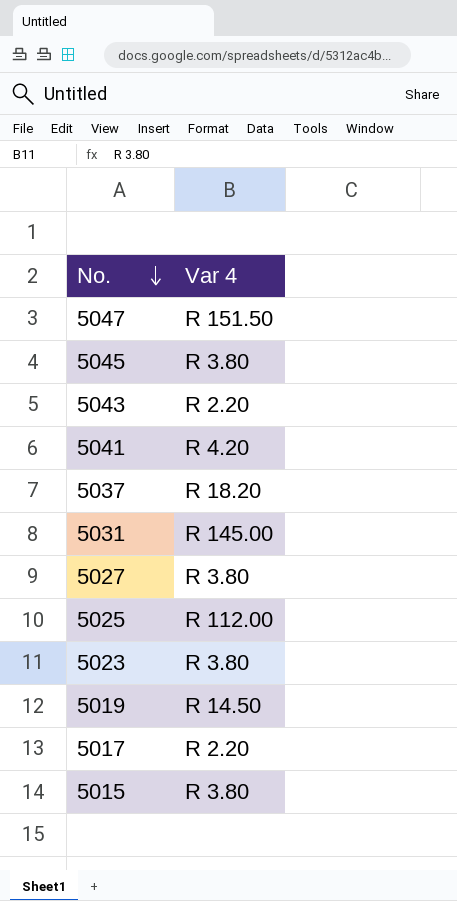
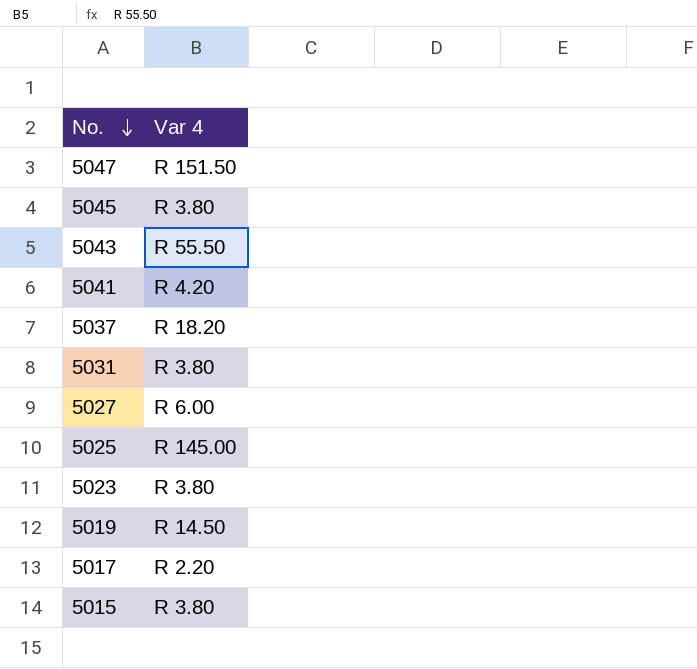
5043 | Var 4: R 2.20 -> R 55.50
5031 | Var 4: R 145.00 -> R 3.80
5027 | Var 4: R 3.80 -> R 6.00
5025 | Var 4: R 112.00 -> R 145.00

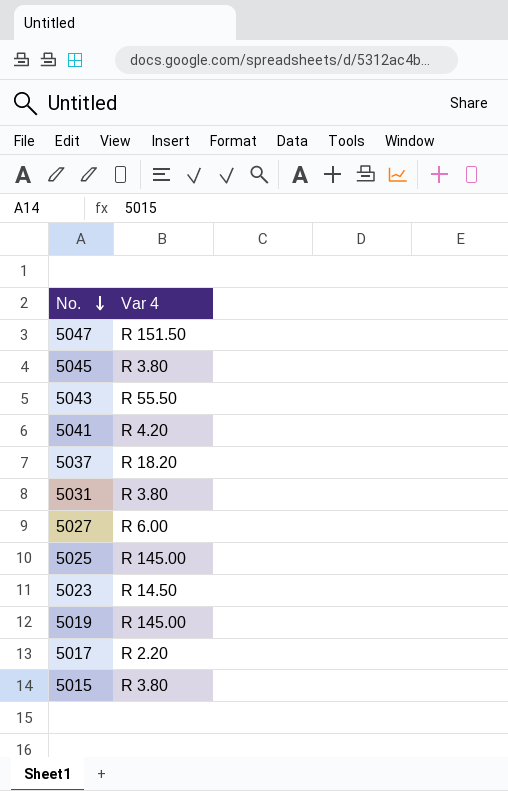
5023 | Var 4: R 3.80 -> R 14.50
5019 | Var 4: R 14.50 -> R 145.00

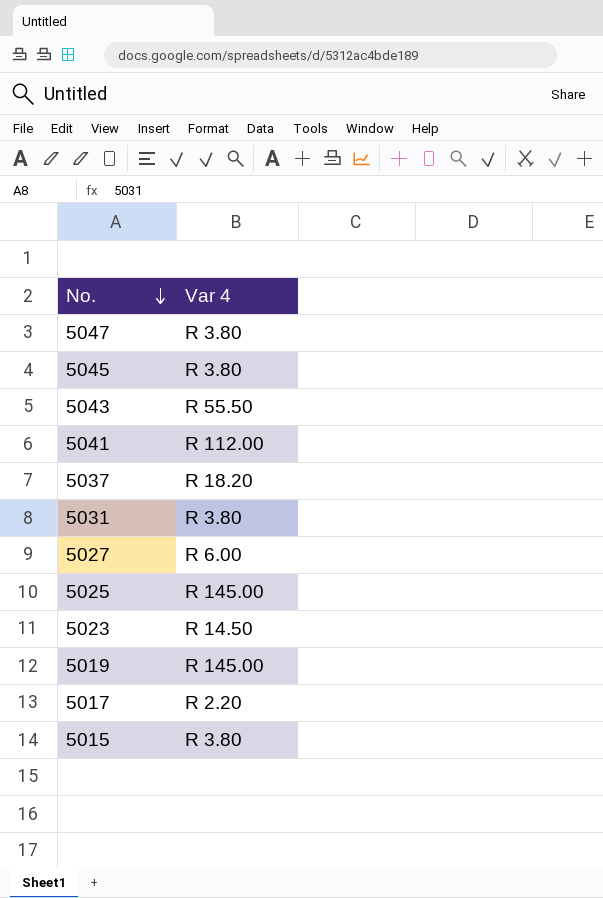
5047 | Var 4: R 151.50 -> R 3.80
5041 | Var 4: R 4.20 -> R 112.00

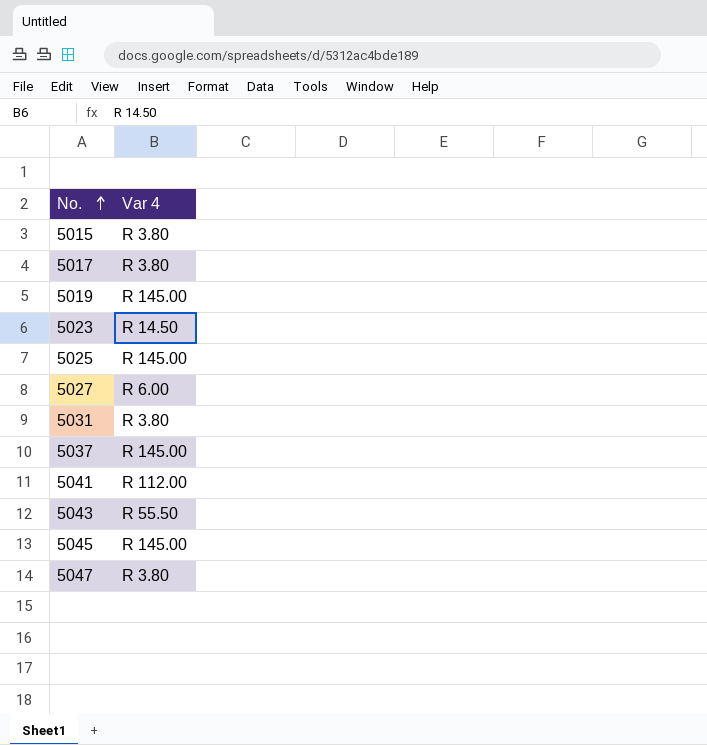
row order: No. descending -> No. ascending
5017 | Var 4: R 2.20 -> R 3.80
5037 | Var 4: R 18.20 -> R 145.00
5045 | Var 4: R 3.80 -> R 145.00

